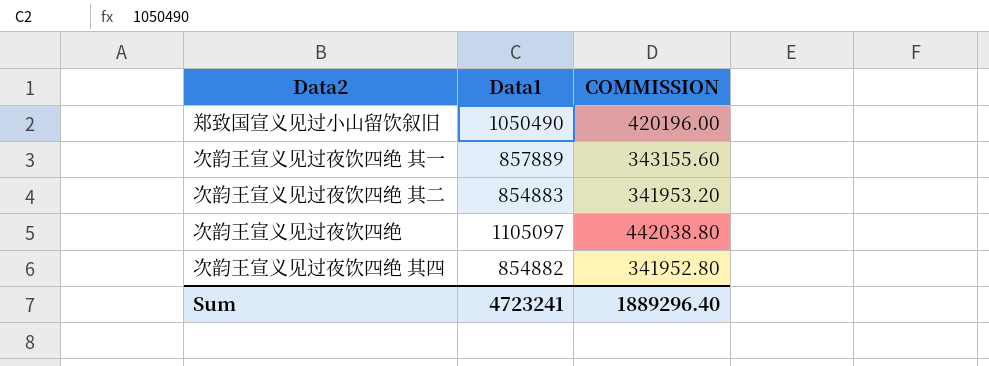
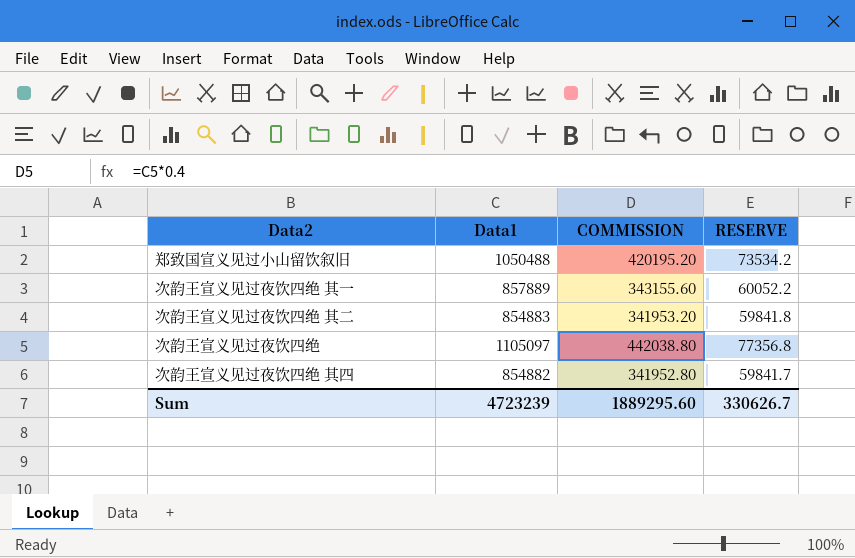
column RESERVE | formula: none -> [Data1] * 0.07
郑致国宣义见过小山留饮叙旧 | Data1: 1050490 -> 1050488
郑致国宣义见过小山留饮叙旧 | COMMISSION: 420196.00 -> 420195.20
Sum | Data1: 4723241 -> 4723239
Sum | COMMISSION: 1889296.40 -> 1889295.60

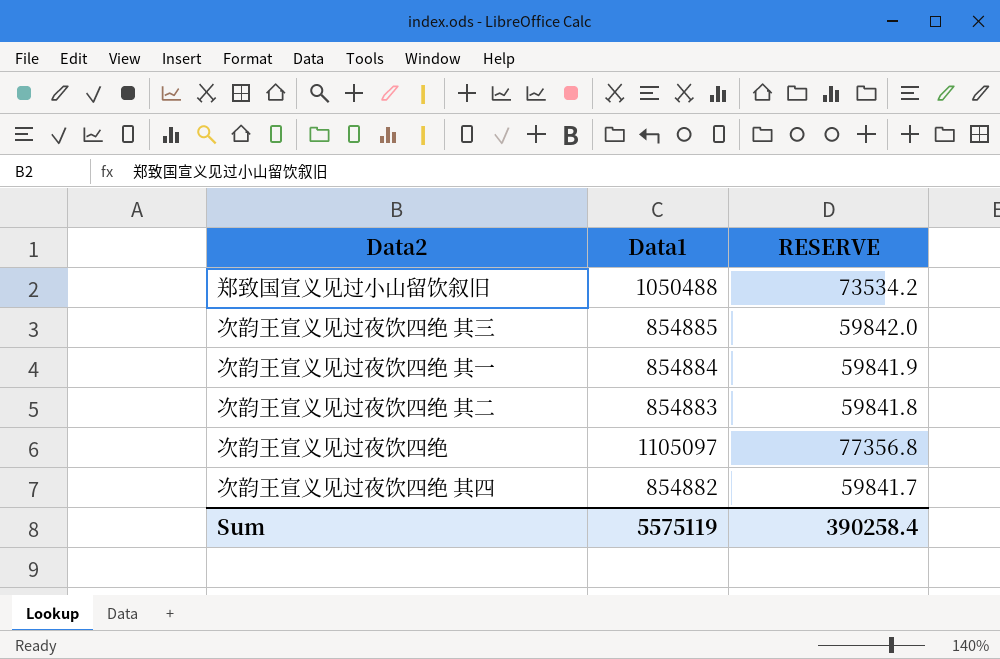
column COMMISSION | formula: [Data1] * 0.4 -> none
row 次韵王宣义见过夜饮四绝 其三: none -> 854885 | 59842.0
次韵王宣义见过夜饮四绝 其一 | Data1: 857889 -> 854884
次韵王宣义见过夜饮四绝 其一 | RESERVE: 60052.2 -> 59841.9
Sum | Data1: 4723239 -> 5575119
Sum | RESERVE: 330626.7 -> 390258.4

